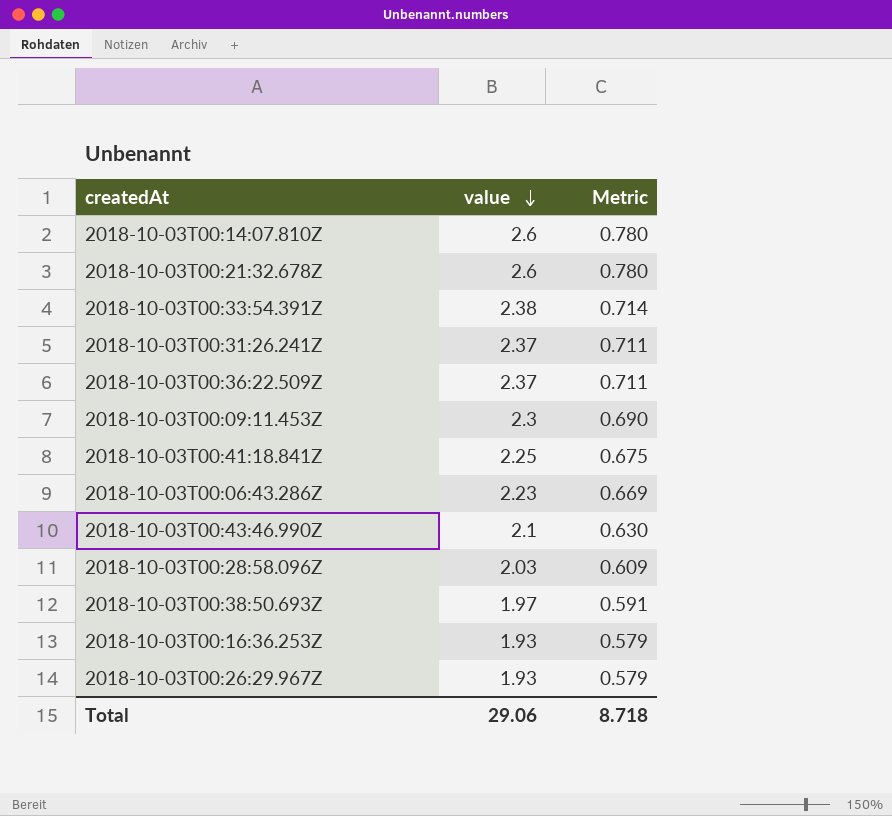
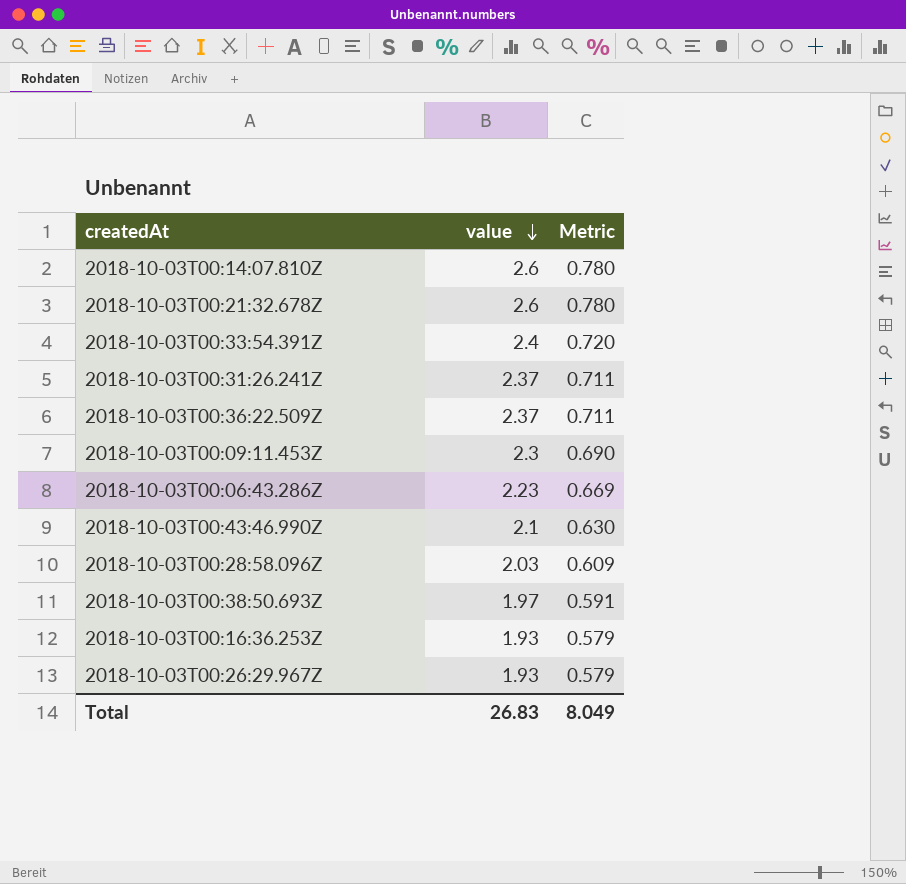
row 2018-10-03T00:41:18.841Z: 2.25 | 0.675 -> none
2018-10-03T00:33:54.391Z | value: 2.38 -> 2.4
2018-10-03T00:33:54.391Z | Metric: 0.714 -> 0.720
Total | value: 29.06 -> 26.83
Total | Metric: 8.718 -> 8.049

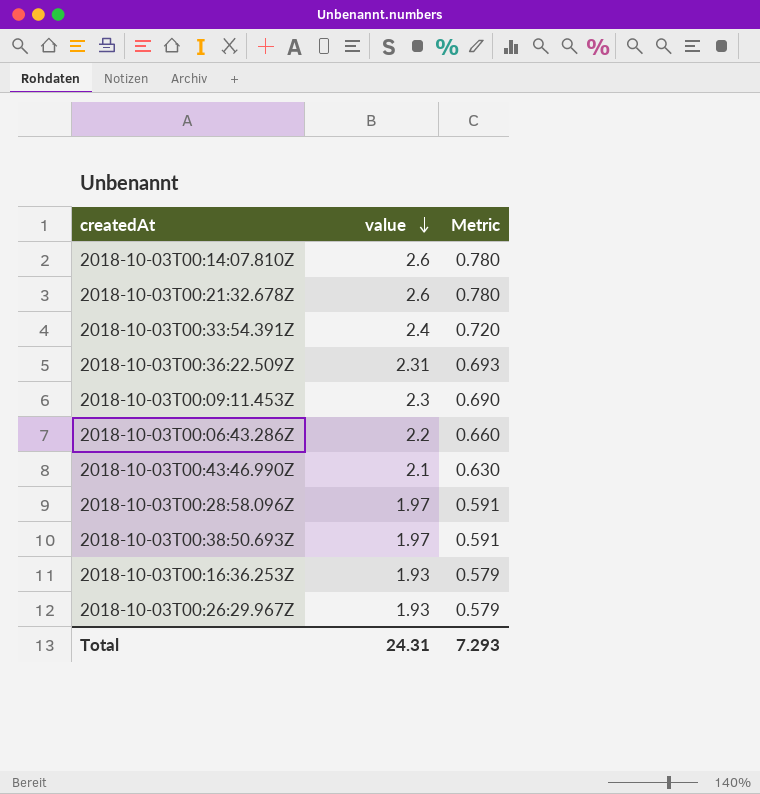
row 2018-10-03T00:31:26.241Z: 2.37 | 0.711 -> none
2018-10-03T00:36:22.509Z | value: 2.37 -> 2.31
2018-10-03T00:36:22.509Z | Metric: 0.711 -> 0.693
2018-10-03T00:06:43.286Z | value: 2.23 -> 2.2
2018-10-03T00:06:43.286Z | Metric: 0.669 -> 0.660
2018-10-03T00:28:58.096Z | value: 2.03 -> 1.97
2018-10-03T00:28:58.096Z | Metric: 0.609 -> 0.591
Total | value: 26.83 -> 24.31
Total | Metric: 8.049 -> 7.293

